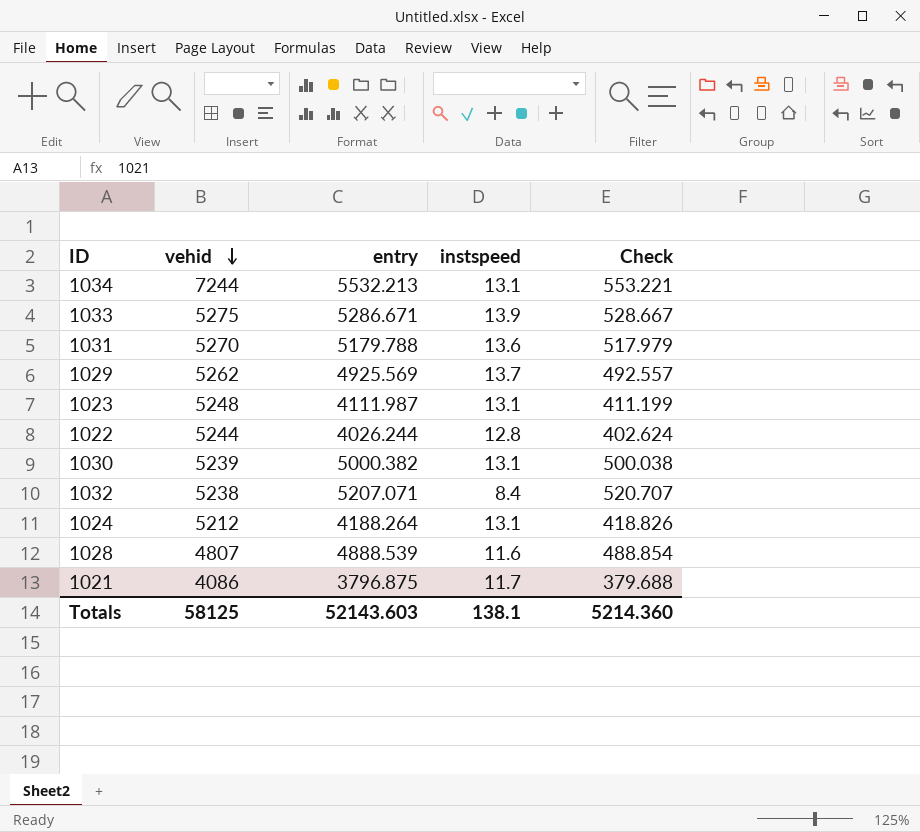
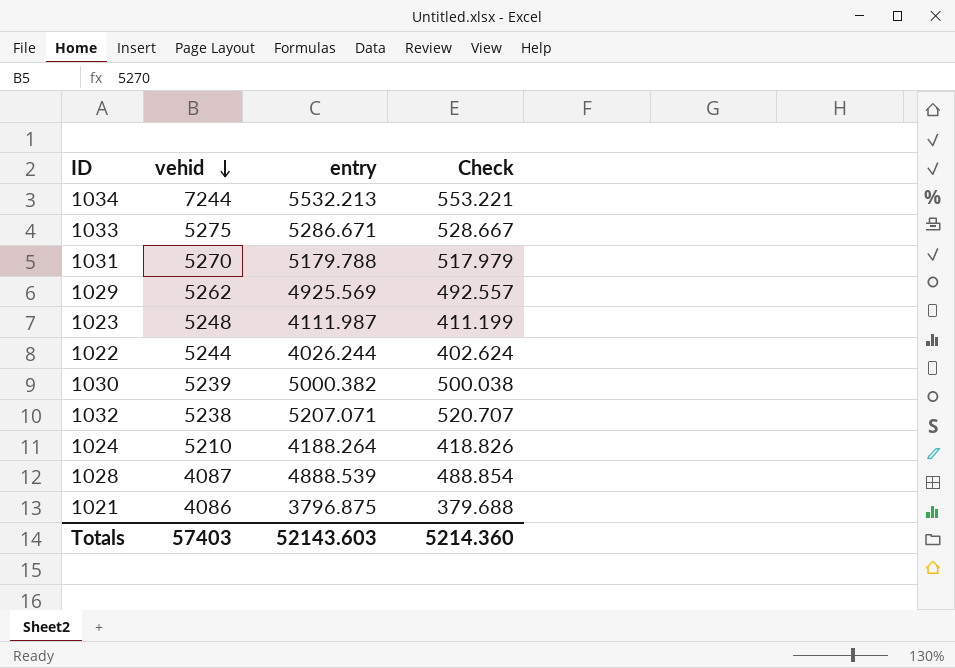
column instspeed | position: 4 -> none
1024 | vehid: 5212 -> 5210
1028 | vehid: 4807 -> 4087
Totals | vehid: 58125 -> 57403

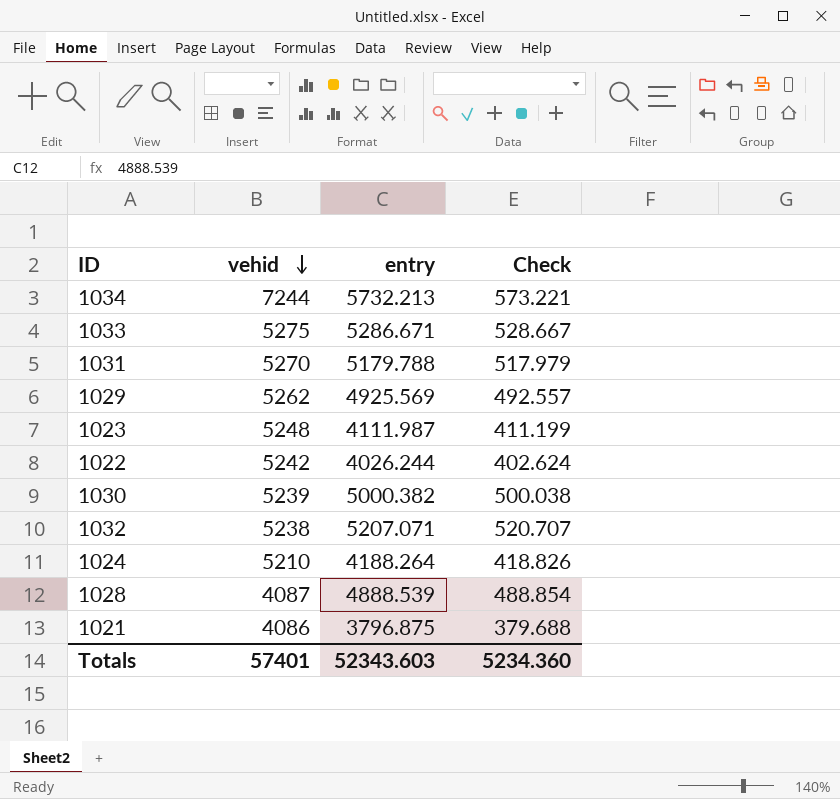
1034 | entry: 5532.213 -> 5732.213
1034 | Check: 553.221 -> 573.221
1022 | vehid: 5244 -> 5242
Totals | vehid: 57403 -> 57401
Totals | entry: 52143.603 -> 52343.603
Totals | Check: 5214.360 -> 5234.360

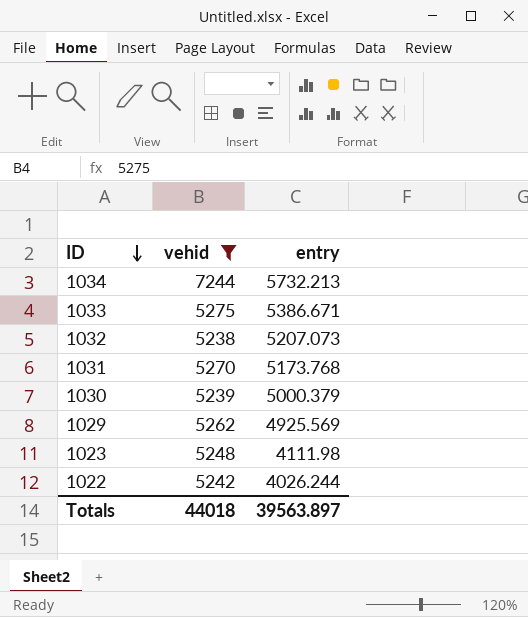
filter: none -> vehid >= 5238
row order: vehid descending -> ID descending
column Check | formula: [entry] * 0.1 -> none
1033 | entry: 5286.671 -> 5386.671
1032 | entry: 5207.071 -> 5207.073
1031 | entry: 5179.788 -> 5173.768
1030 | entry: 5000.382 -> 5000.379
1023 | entry: 4111.987 -> 4111.98
Totals | vehid: 57401 -> 44018
Totals | entry: 52343.603 -> 39563.897

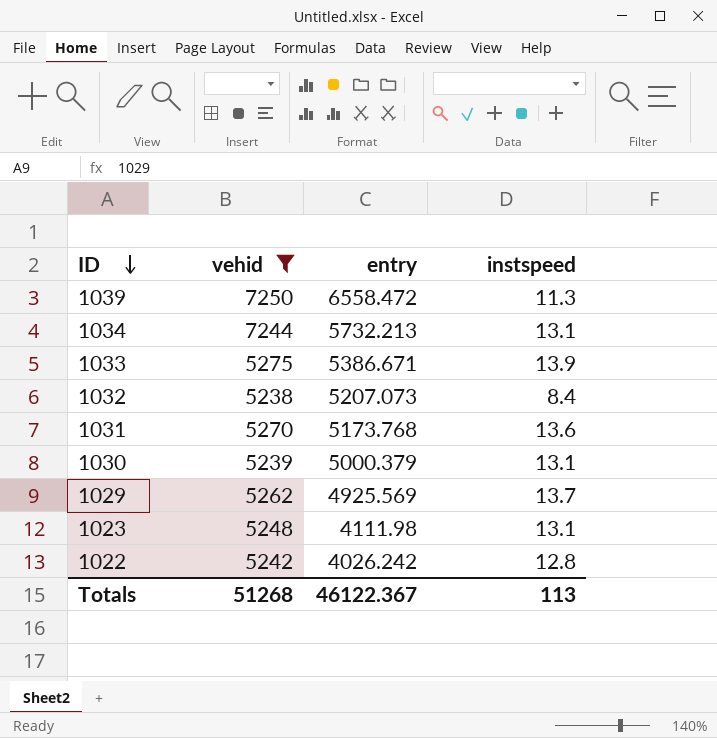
column instspeed | position: none -> 4
row 1039: none -> 7250 | 6558.472 | 11.3
1022 | entry: 4026.244 -> 4026.242
Totals | vehid: 44018 -> 51268
Totals | entry: 39563.897 -> 46122.367

